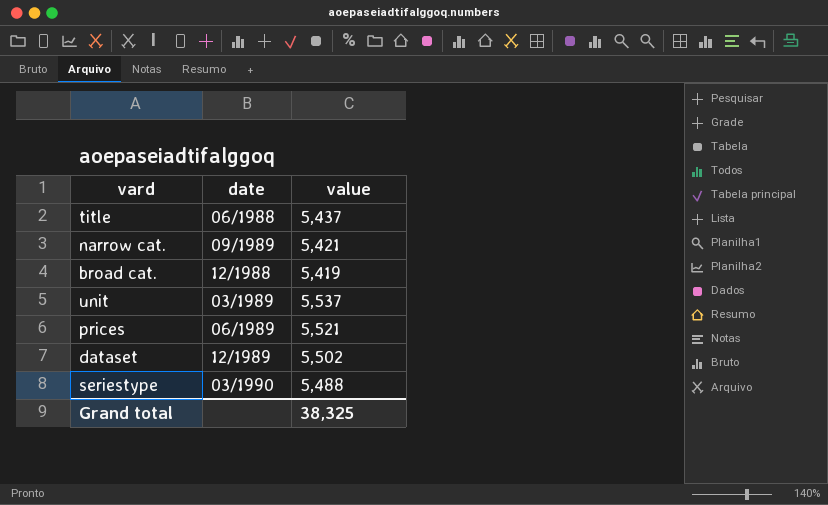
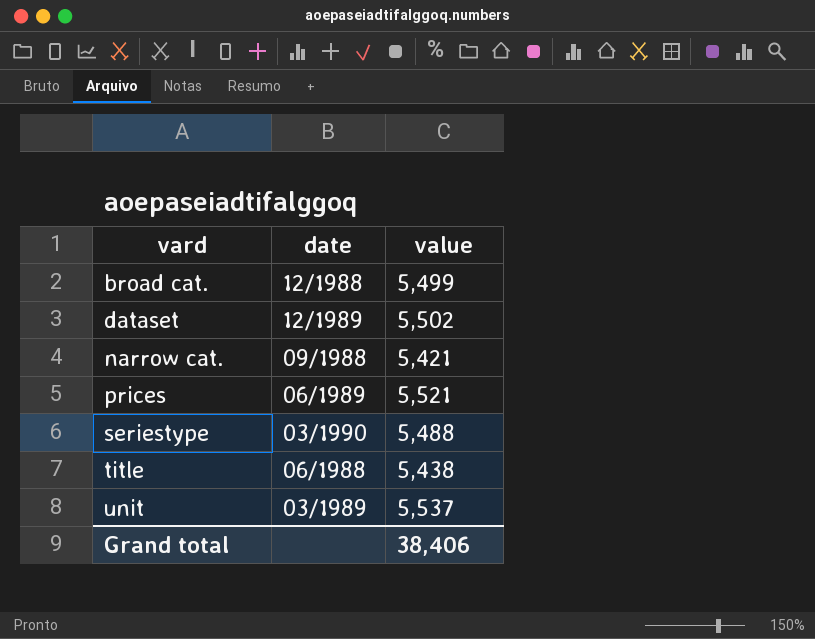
row order: none -> vard ascending
broad cat. | value: 5,419 -> 5,499
narrow cat. | date: 09/1989 -> 09/1988
title | value: 5,437 -> 5,438
Grand total | value: 38,325 -> 38,406

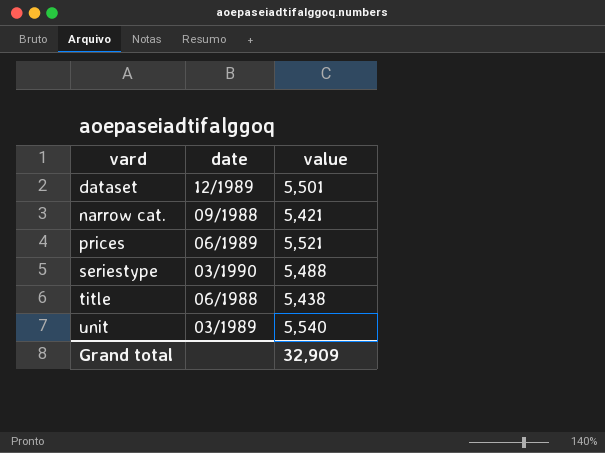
row broad cat.: 12/1988 | 5,499 -> none
dataset | value: 5,502 -> 5,501
unit | value: 5,537 -> 5,540
Grand total | value: 38,406 -> 32,909

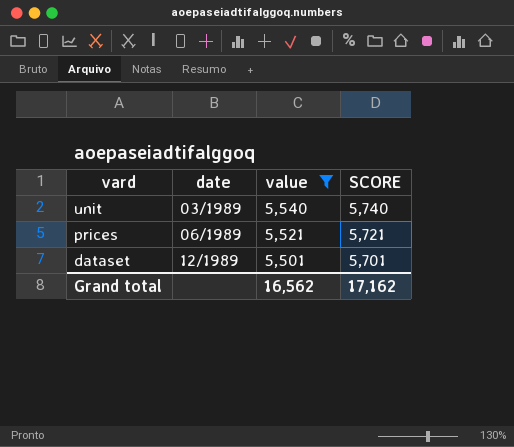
filter: none -> value >= 5,501
row order: vard ascending -> vard descending
column SCORE | formula: none -> [value] + 200
Grand total | value: 32,909 -> 16,562

